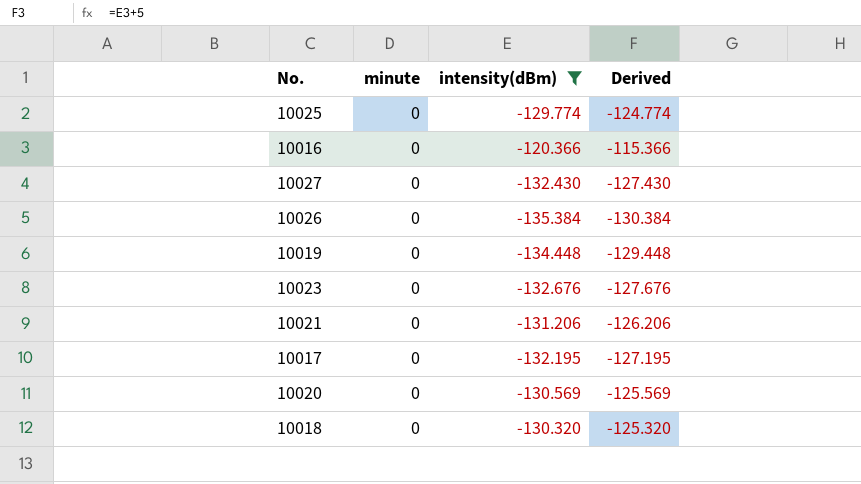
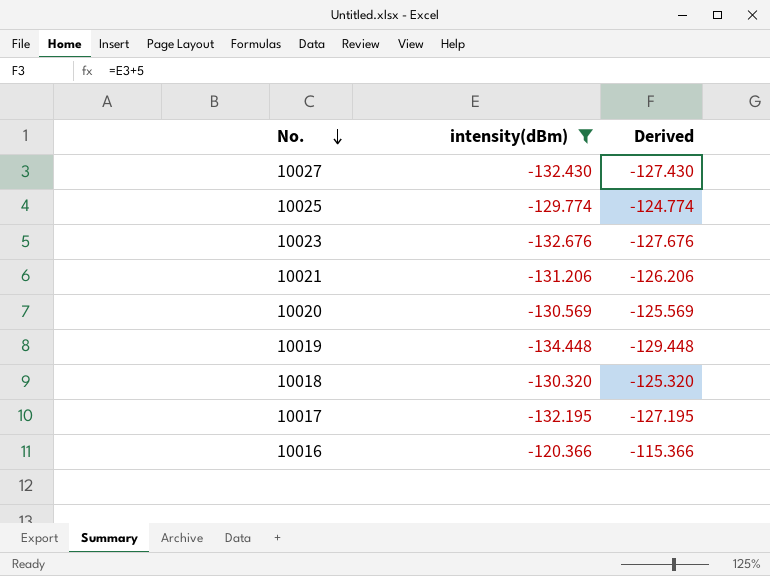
row order: none -> No. descending
column minute | position: 2 -> none
row 10026: 0 | -135.384 | -130.384 -> none

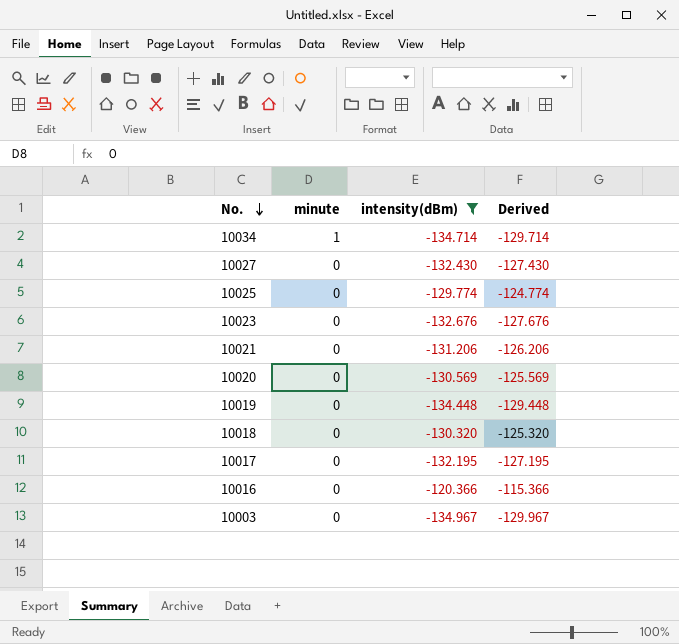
column minute | position: none -> 2
row 10034: none -> 1 | -134.714 | -129.714
row 10003: none -> 0 | -134.967 | -129.967

